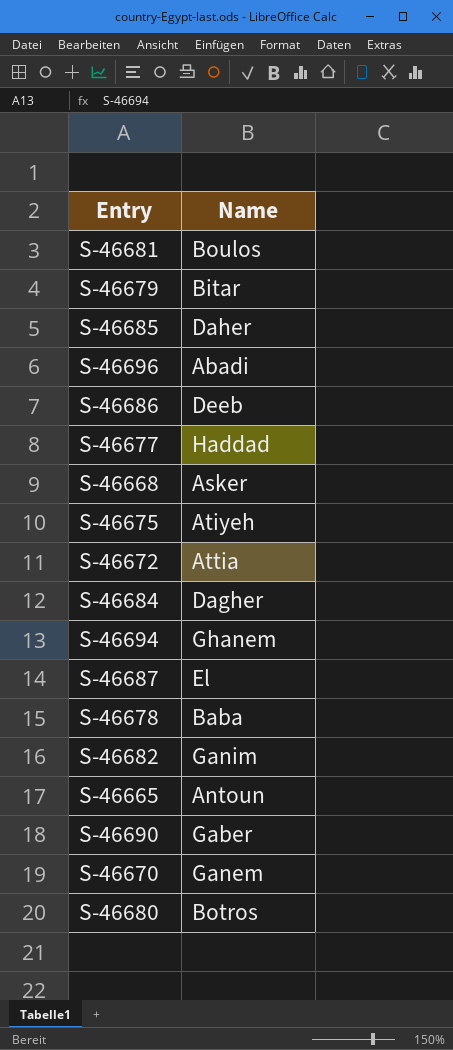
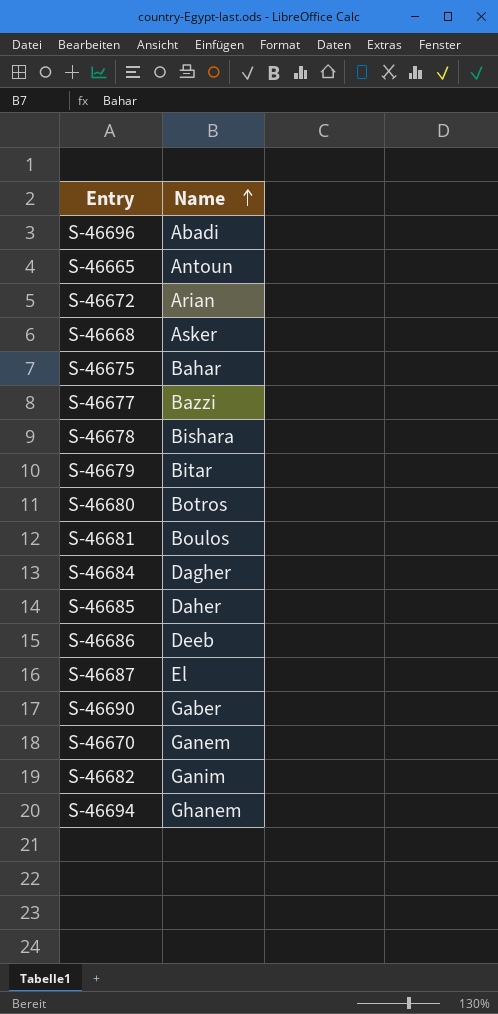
row order: none -> Name ascending
S-46672 | Name: Attia -> Arian
S-46675 | Name: Atiyeh -> Bahar
S-46677 | Name: Haddad -> Bazzi
S-46678 | Name: Baba -> Bishara

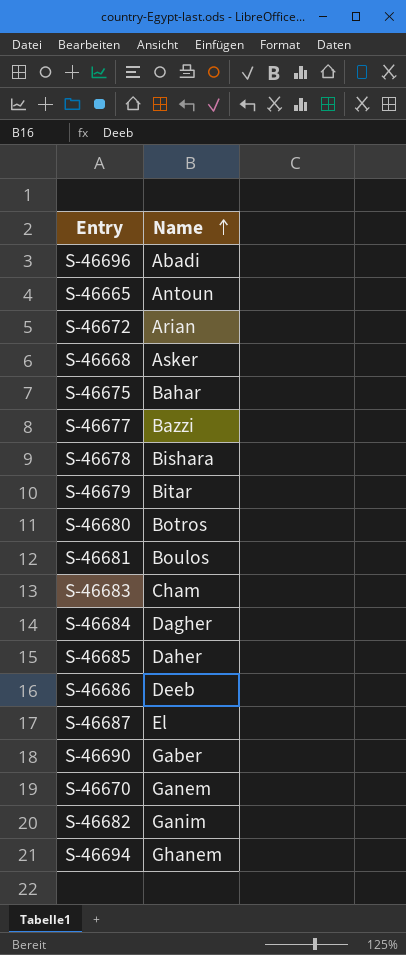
row S-46683: none -> Cham

